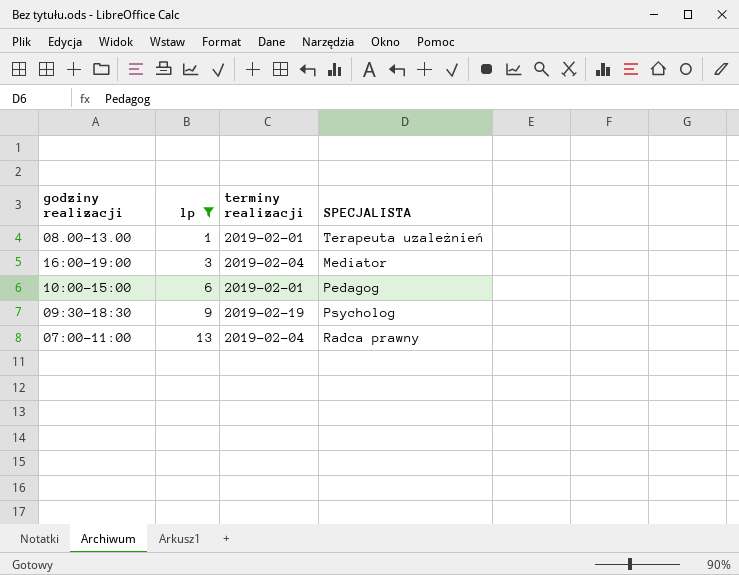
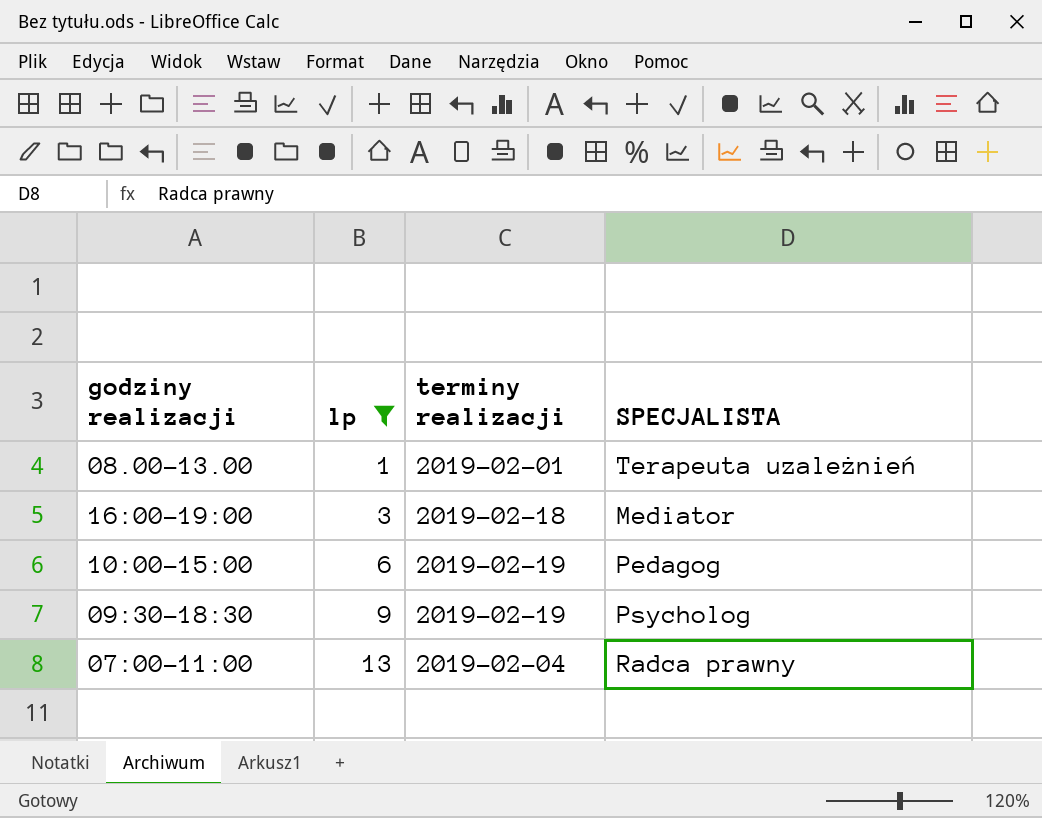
16:00-19:00 | terminy realizacji: 2019-02-04 -> 2019-02-18
10:00-15:00 | terminy realizacji: 2019-02-01 -> 2019-02-19

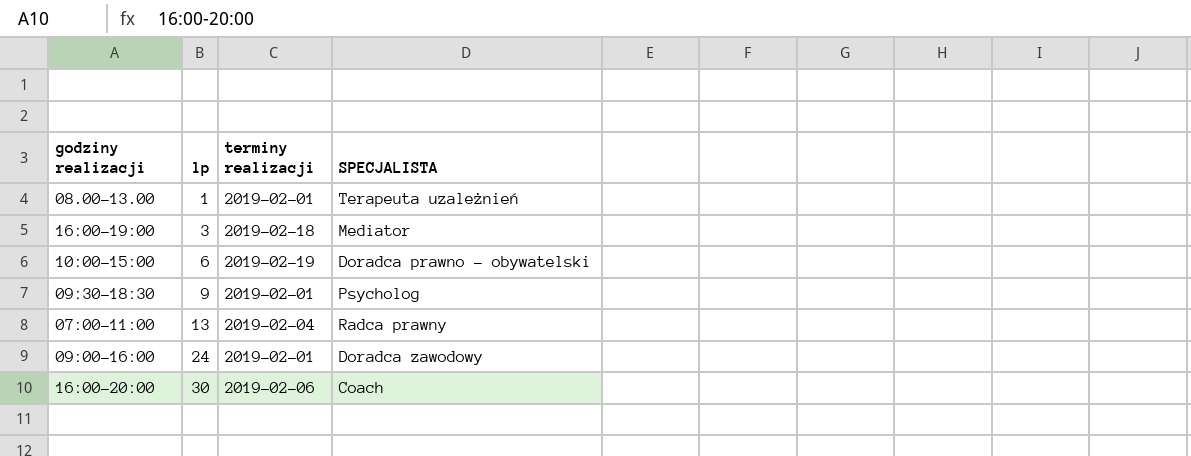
filter: lp <= 13 -> none
10:00-15:00 | SPECJALISTA: Pedagog -> Doradca prawno - obywatelski
09:30-18:30 | terminy realizacji: 2019-02-19 -> 2019-02-01

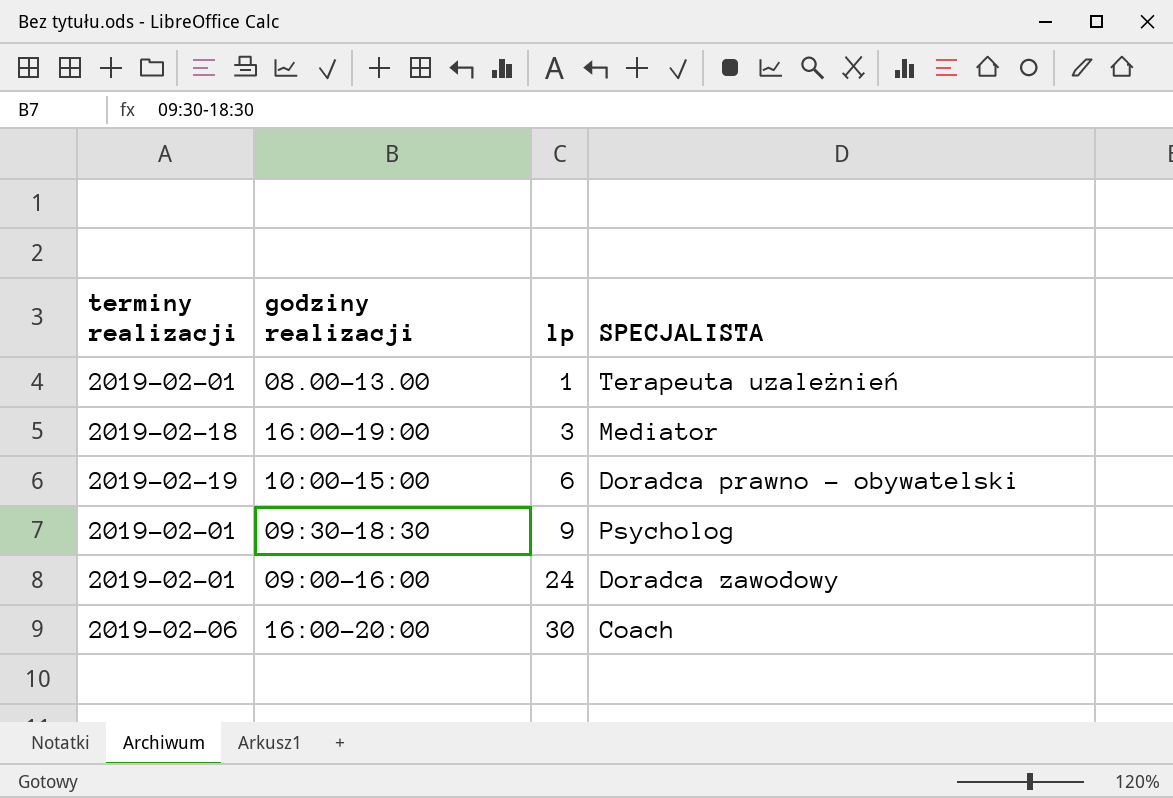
column terminy realizacji | position: 3 -> 1
row 07:00-11:00: 13 | 2019-02-04 | Radca prawny -> none

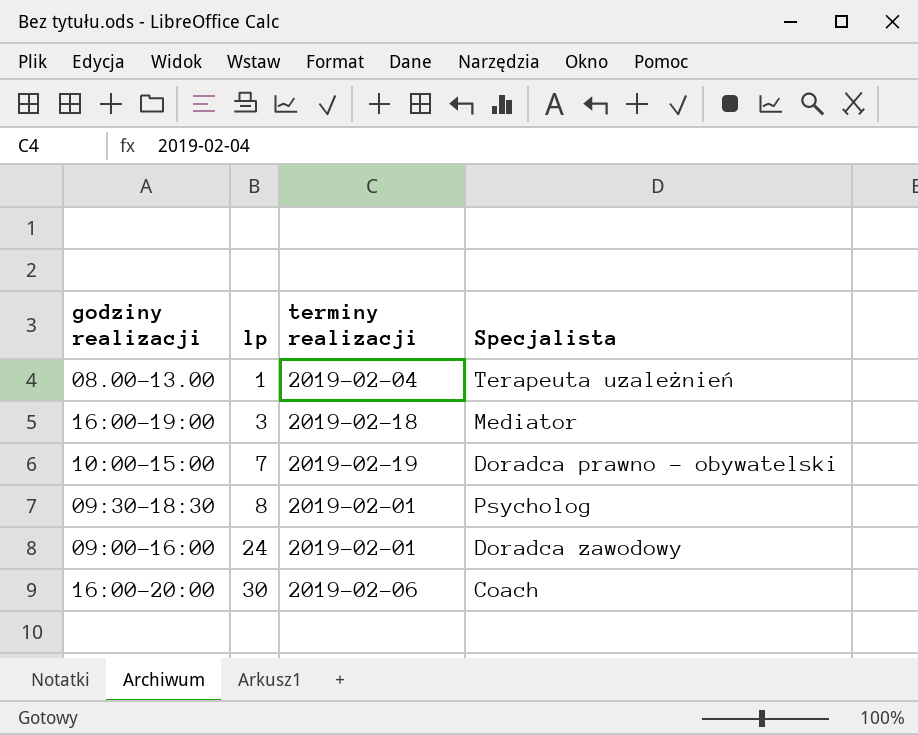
column terminy realizacji | position: 1 -> 3
column name: SPECJALISTA -> Specjalista
08.00-13.00 | terminy realizacji: 2019-02-01 -> 2019-02-04
10:00-15:00 | lp: 6 -> 7
09:30-18:30 | lp: 9 -> 8

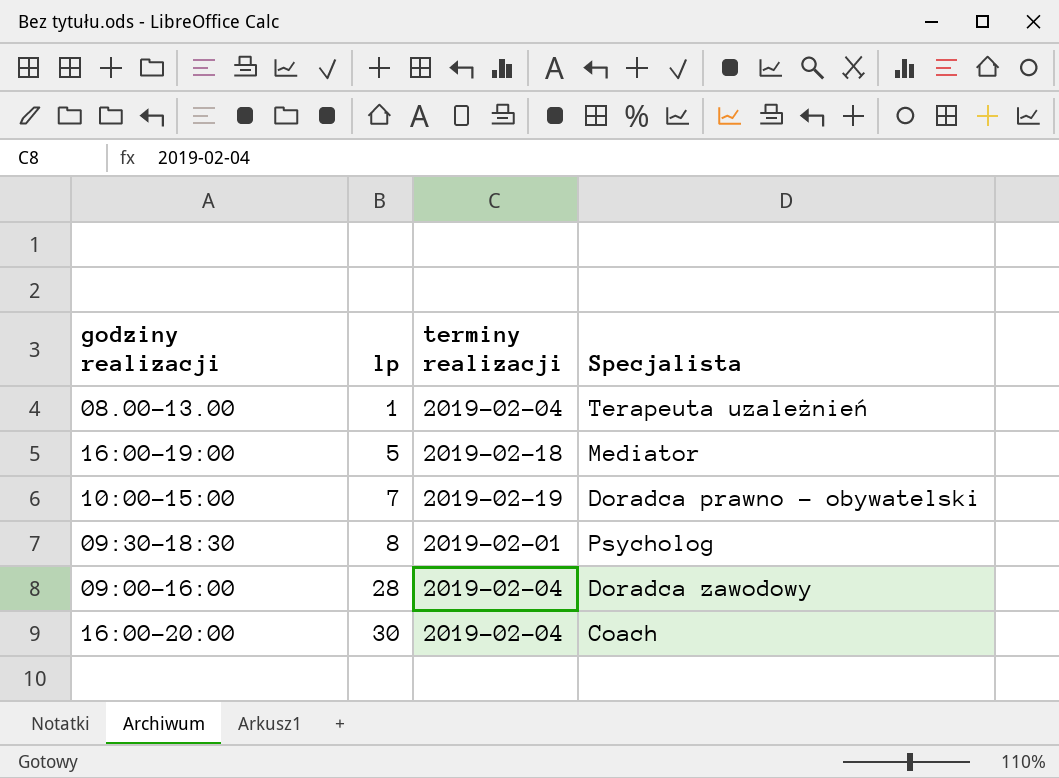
16:00-19:00 | lp: 3 -> 5
09:00-16:00 | lp: 24 -> 28
09:00-16:00 | terminy realizacji: 2019-02-01 -> 2019-02-04
16:00-20:00 | terminy realizacji: 2019-02-06 -> 2019-02-04

